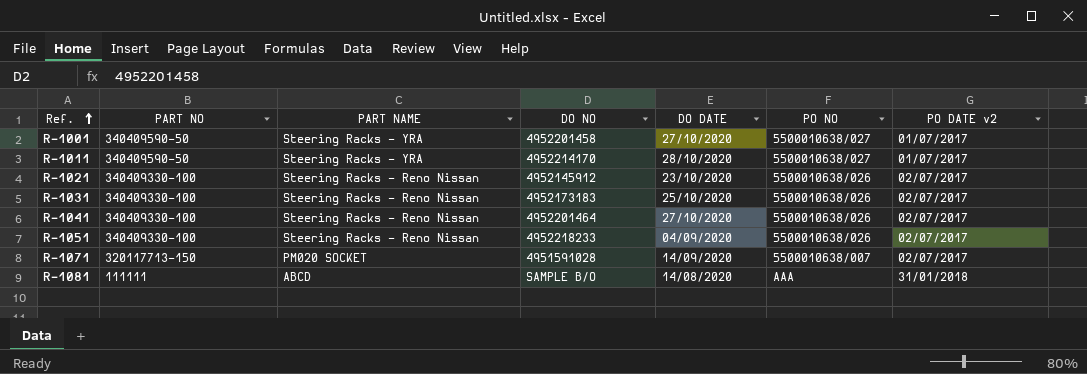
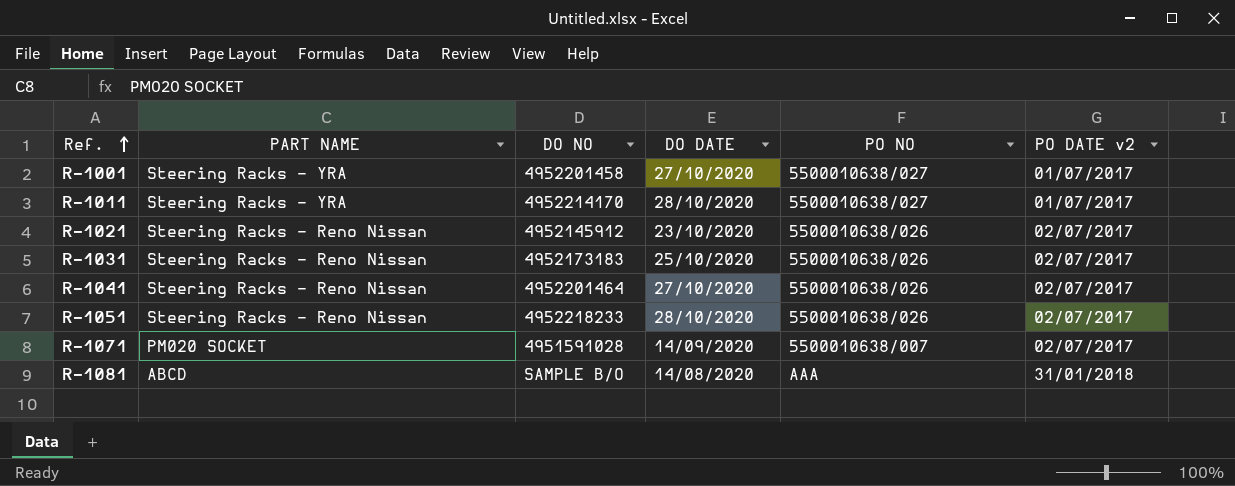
column PART NO | position: 2 -> none
R-1051 | DO DATE: 04/09/2020 -> 28/10/2020

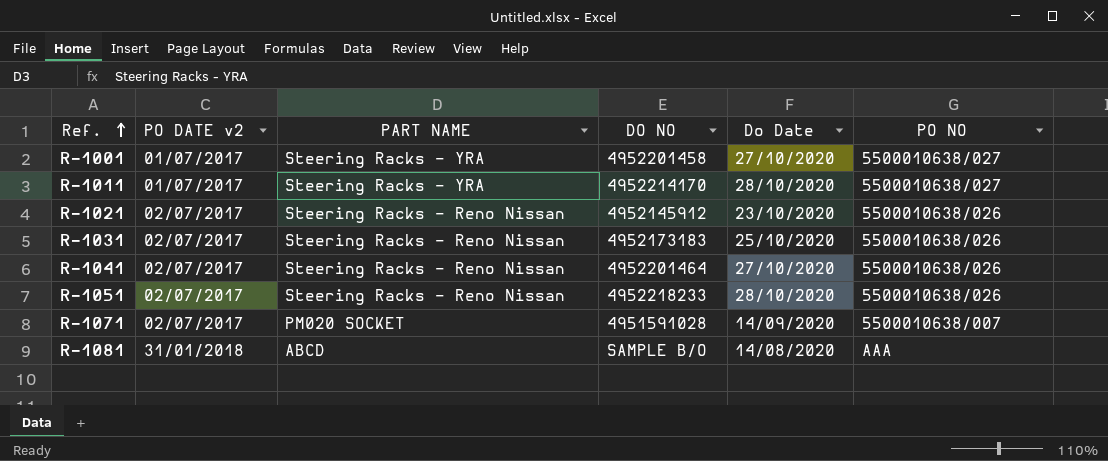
column PO DATE v2 | position: 6 -> 2
column name: DO DATE -> Do Date

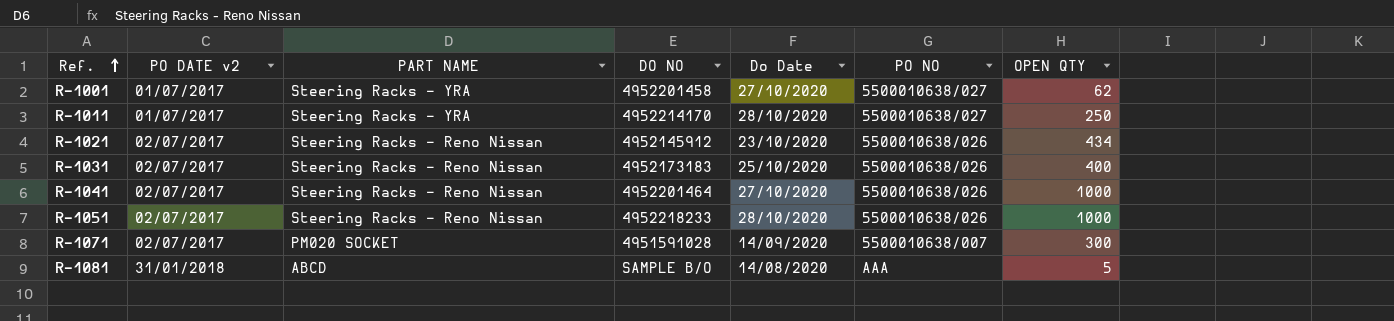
column OPEN QTY | position: none -> 7

